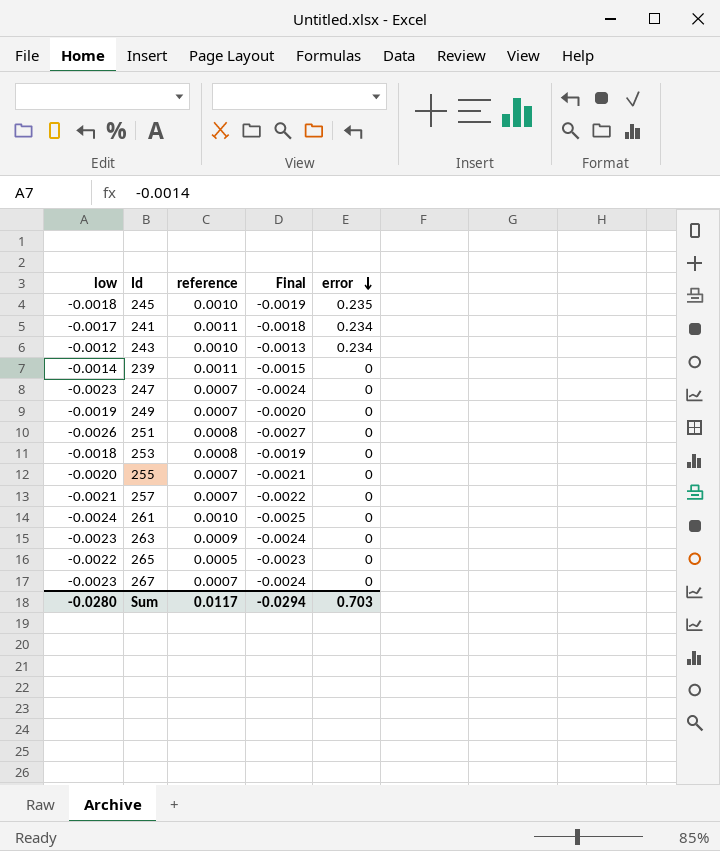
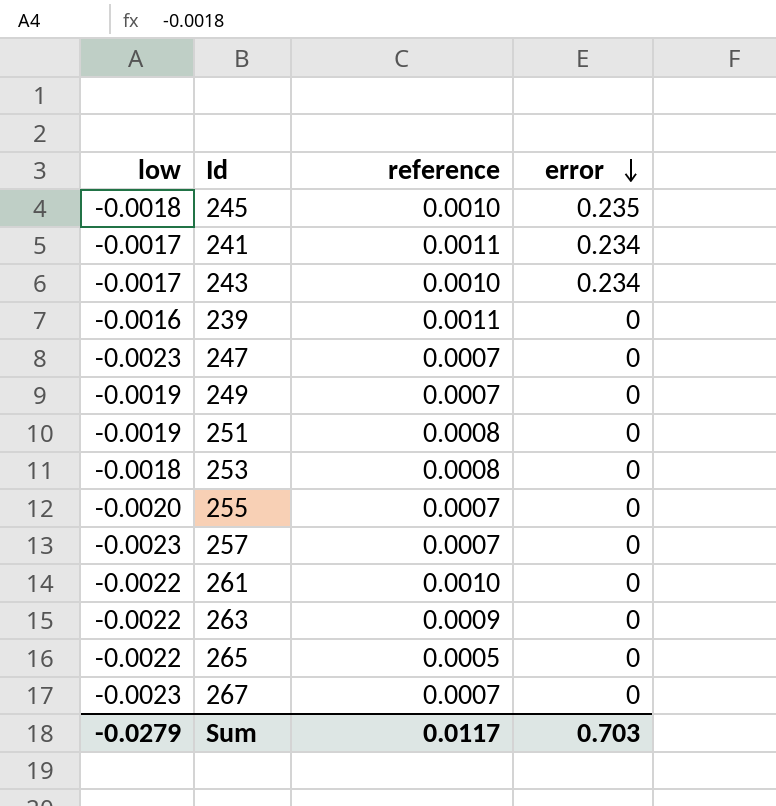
column Final | formula: [low] * 1.05 -> none
243 | low: -0.0012 -> -0.0017
239 | low: -0.0014 -> -0.0016
251 | low: -0.0026 -> -0.0019
257 | low: -0.0021 -> -0.0023
261 | low: -0.0024 -> -0.0022
263 | low: -0.0023 -> -0.0022
Sum | low: -0.0280 -> -0.0279

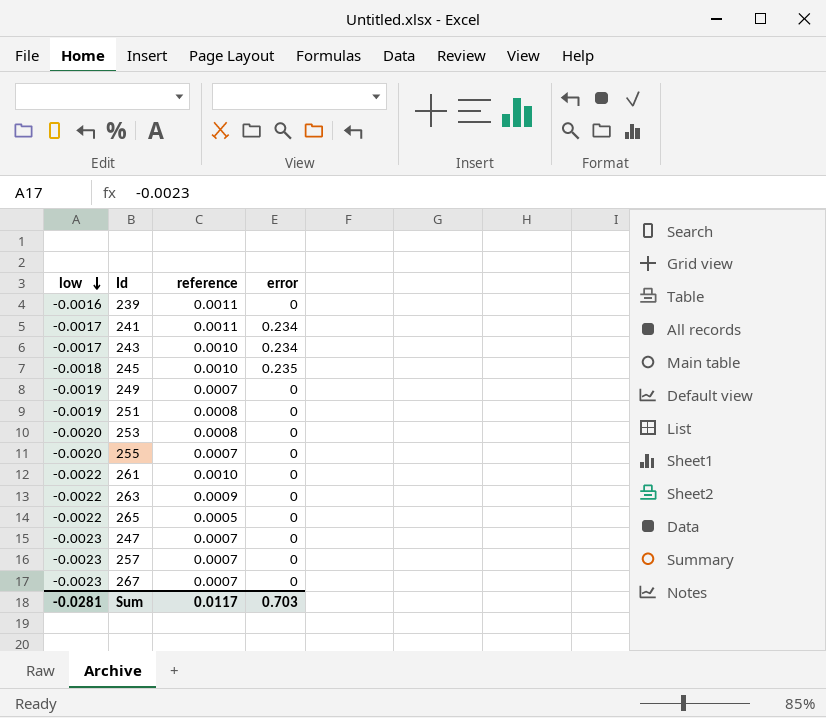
row order: error descending -> low descending
253 | low: -0.0018 -> -0.0020
Sum | low: -0.0279 -> -0.0281

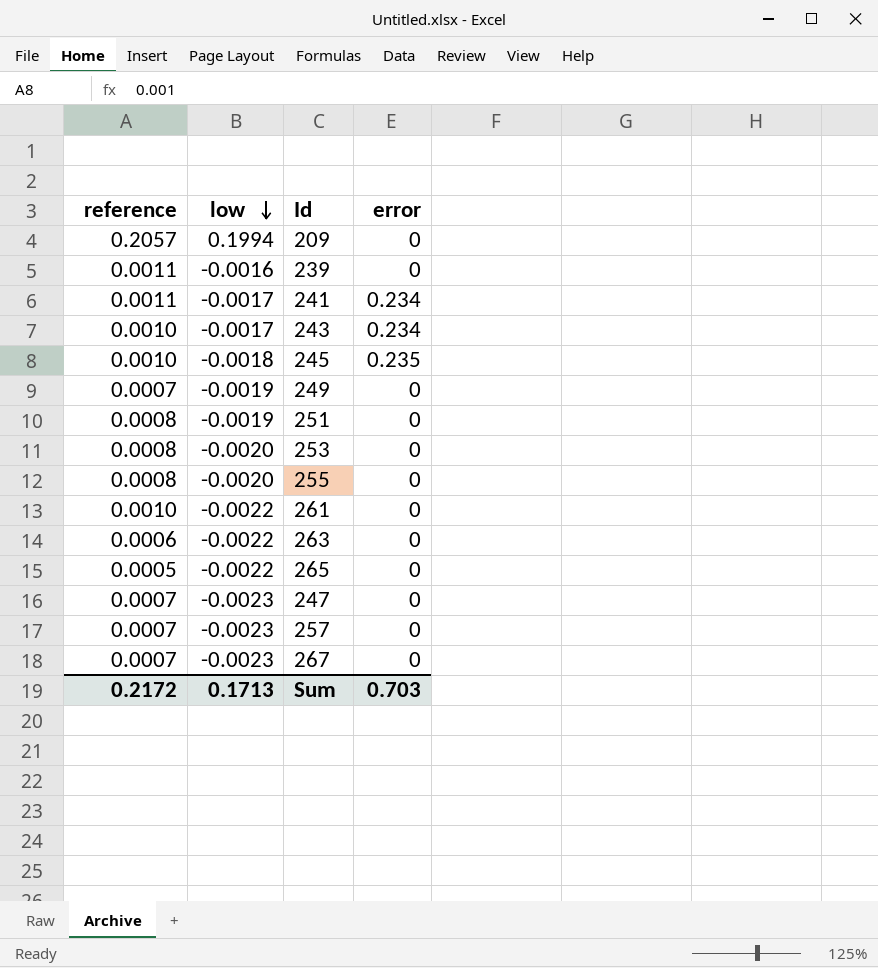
column reference | position: 3 -> 1
row 209: none -> 0.2057 | 0.1994 | 0
255 | reference: 0.0007 -> 0.0008
263 | reference: 0.0009 -> 0.0006
Sum | reference: 0.0117 -> 0.2172
Sum | low: -0.0281 -> 0.1713

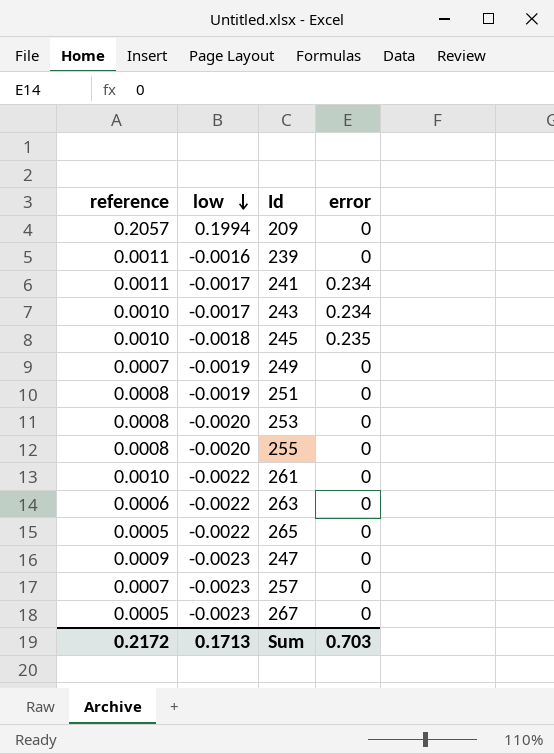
247 | reference: 0.0007 -> 0.0009
267 | reference: 0.0007 -> 0.0005

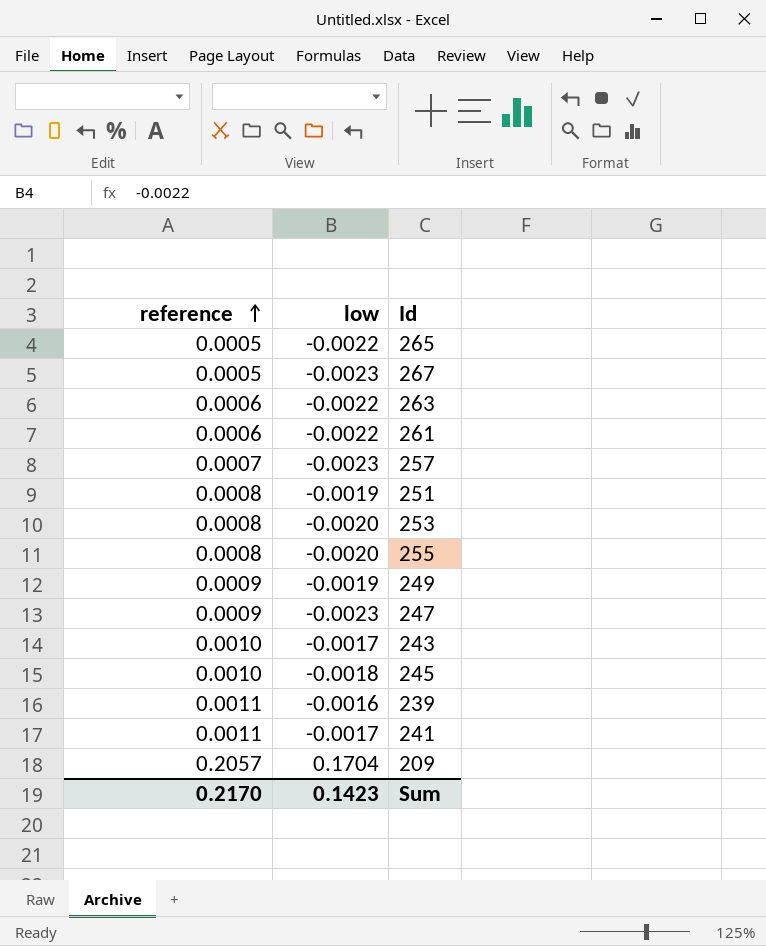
row order: low descending -> reference ascending
column error | position: 4 -> none
261 | reference: 0.0010 -> 0.0006
249 | reference: 0.0007 -> 0.0009
209 | low: 0.1994 -> 0.1704
Sum | reference: 0.2172 -> 0.2170
Sum | low: 0.1713 -> 0.1423

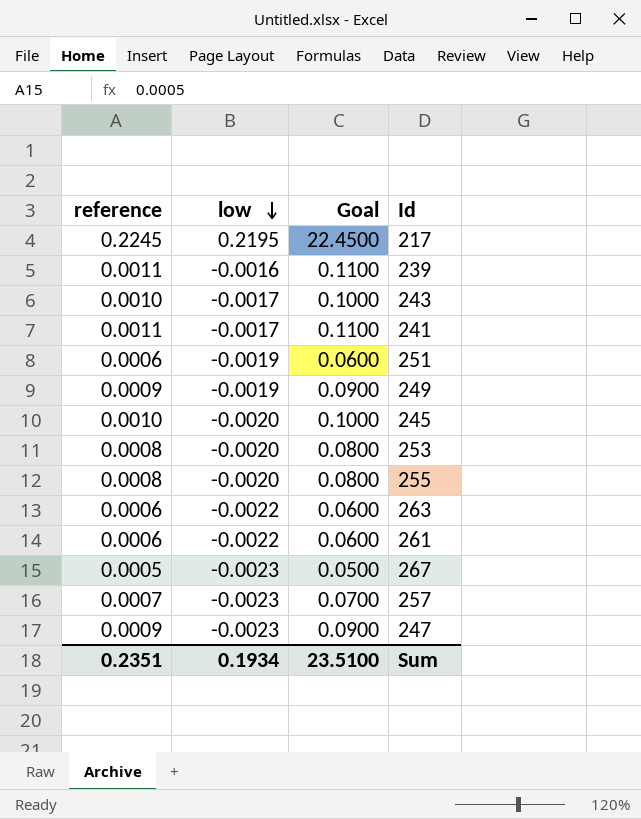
row order: reference ascending -> low descending
column Goal | formula: none -> [reference] * 100
row 265: 0.0005 | -0.0022 -> none
row 209: 0.2057 | 0.1704 -> none
row 217: none -> 0.2245 | 0.2195 | 22.4500
251 | reference: 0.0008 -> 0.0006
245 | low: -0.0018 -> -0.0020
Sum | reference: 0.2170 -> 0.2351
Sum | low: 0.1423 -> 0.1934

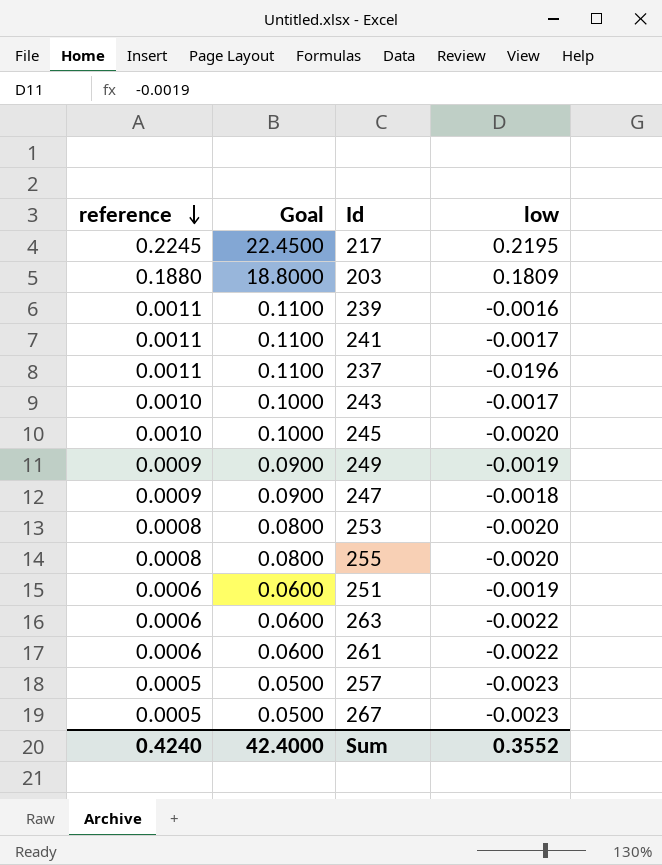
row order: low descending -> reference descending
column low | position: 2 -> 4
row 203: none -> 0.1880 | 18.8000 | 0.1809
row 237: none -> 0.0011 | 0.1100 | -0.0196
247 | low: -0.0023 -> -0.0018
257 | reference: 0.0007 -> 0.0005
257 | Goal: 0.0700 -> 0.0500
Sum | reference: 0.2351 -> 0.4240
Sum | Goal: 23.5100 -> 42.4000
Sum | low: 0.1934 -> 0.3552

